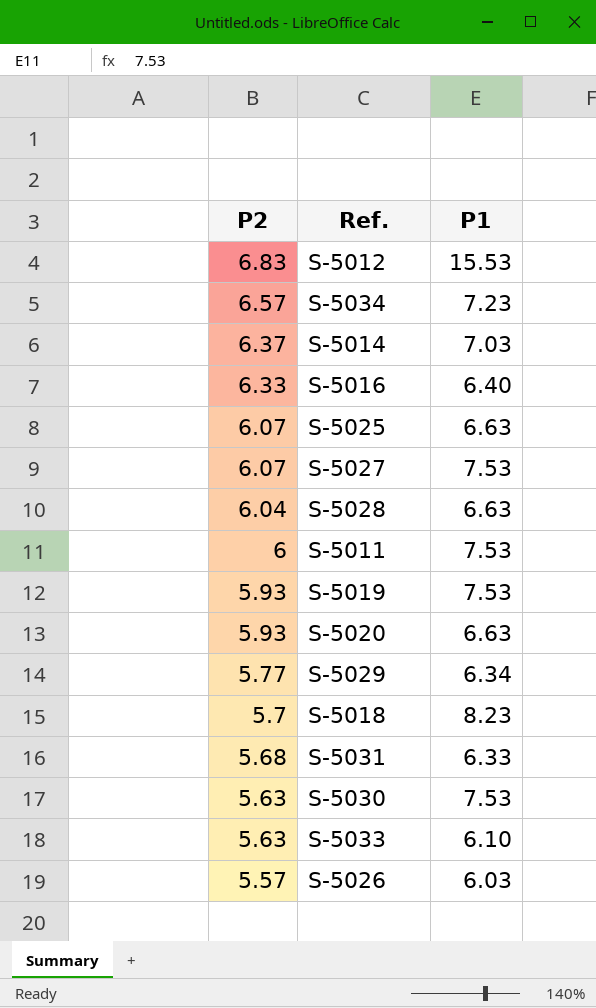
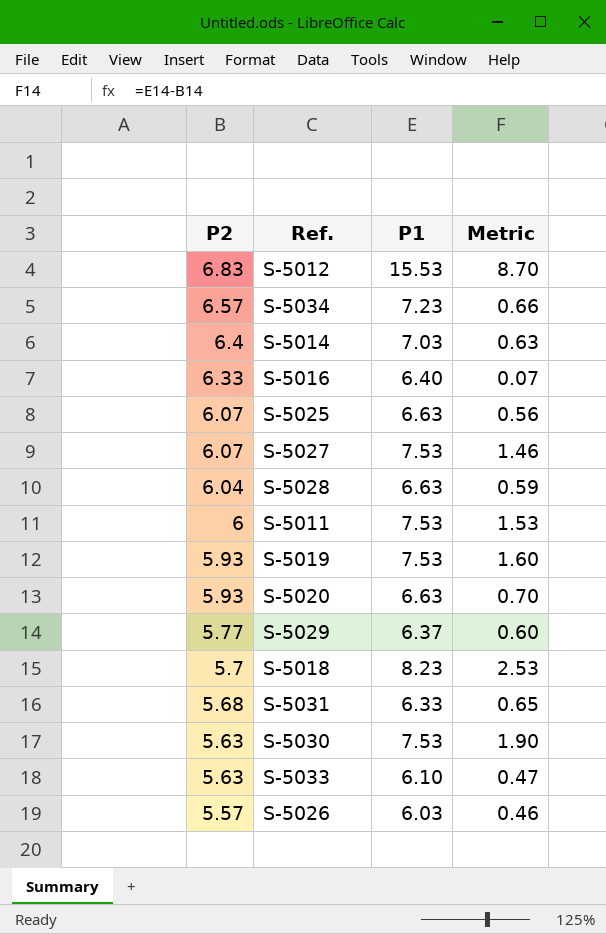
column Metric | formula: none -> [P1] - [P2]
S-5014 | P2: 6.37 -> 6.4
S-5029 | P1: 6.34 -> 6.37

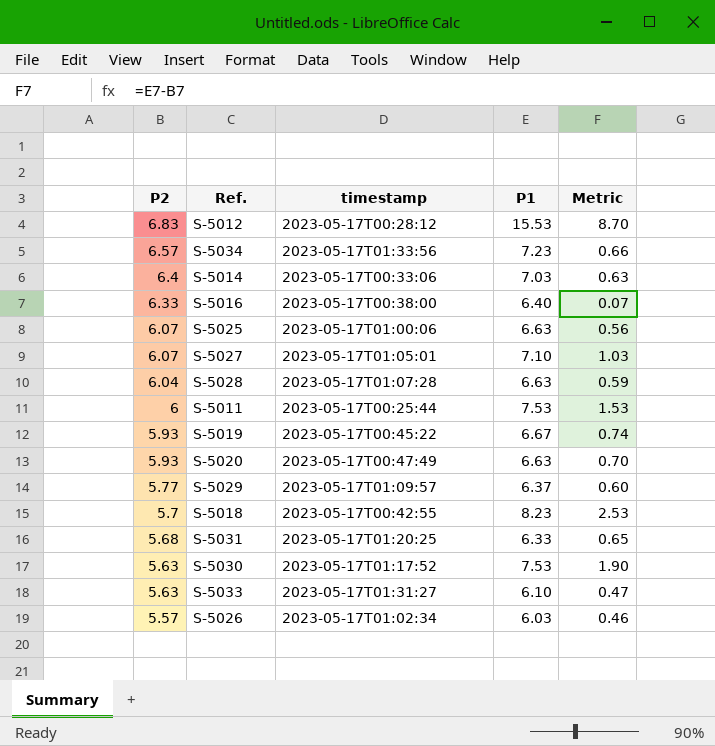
column timestamp | position: none -> 3
S-5027 | P1: 7.53 -> 7.10
S-5027 | Metric: 1.46 -> 1.03
S-5019 | P1: 7.53 -> 6.67
S-5019 | Metric: 1.60 -> 0.74

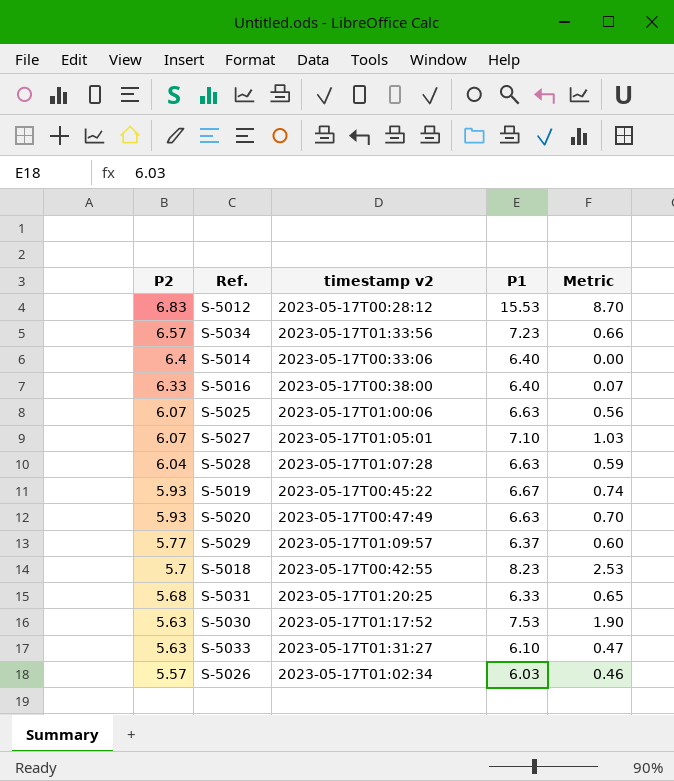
column name: timestamp -> timestamp v2
row S-5011: 6 | 2023-05-17T00:25:44 | 7.53 | 1.53 -> none
S-5014 | P1: 7.03 -> 6.40
S-5014 | Metric: 0.63 -> 0.00

